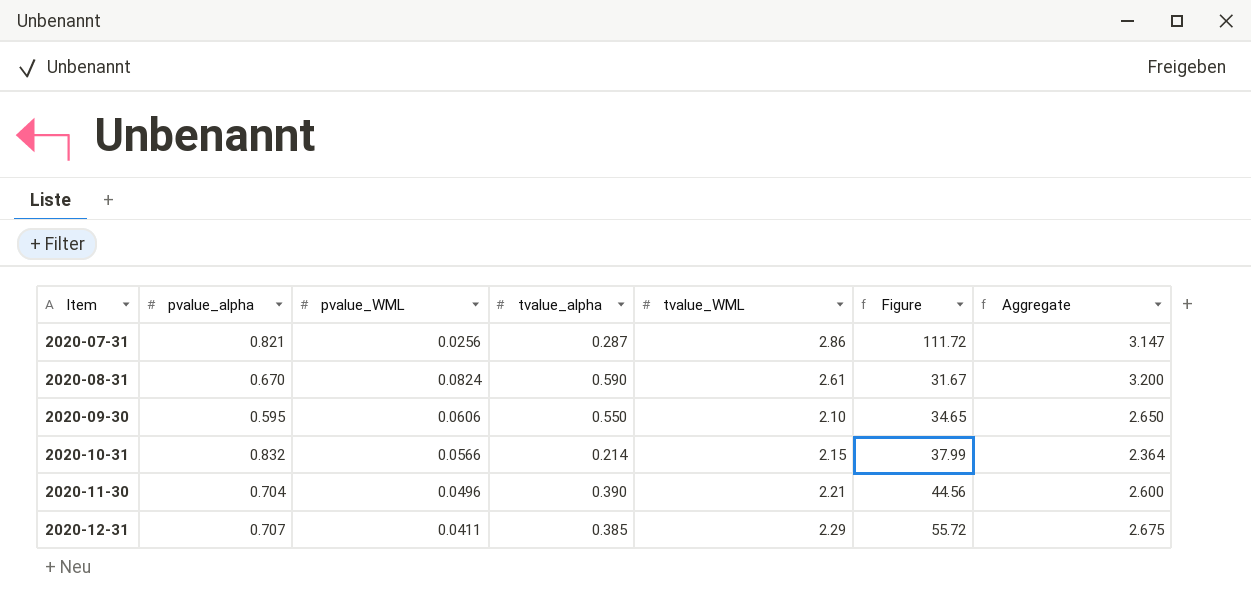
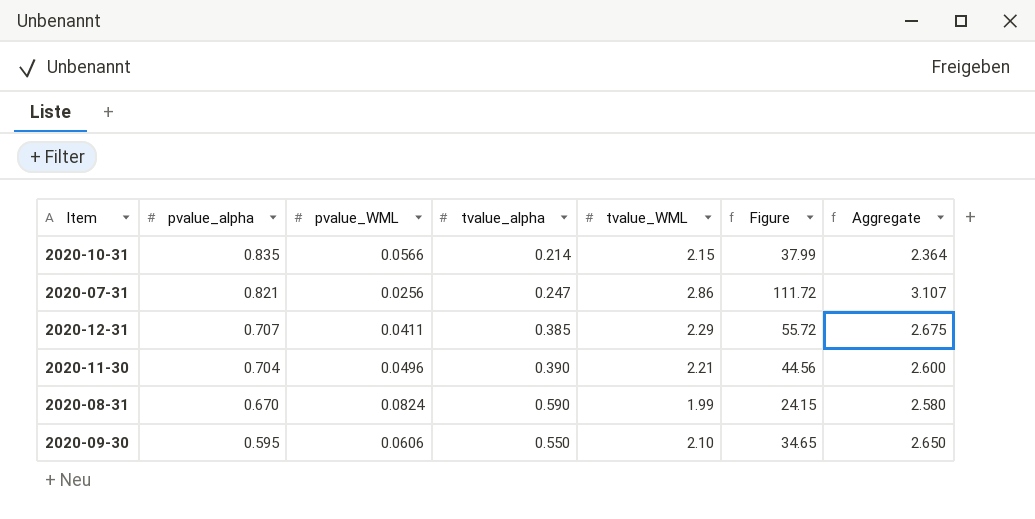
row order: Item ascending -> pvalue_alpha descending
2020-10-31 | pvalue_alpha: 0.832 -> 0.835
2020-07-31 | tvalue_alpha: 0.287 -> 0.247
2020-07-31 | Aggregate: 3.147 -> 3.107
2020-08-31 | tvalue_WML: 2.61 -> 1.99
2020-08-31 | Figure: 31.67 -> 24.15
2020-08-31 | Aggregate: 3.200 -> 2.580

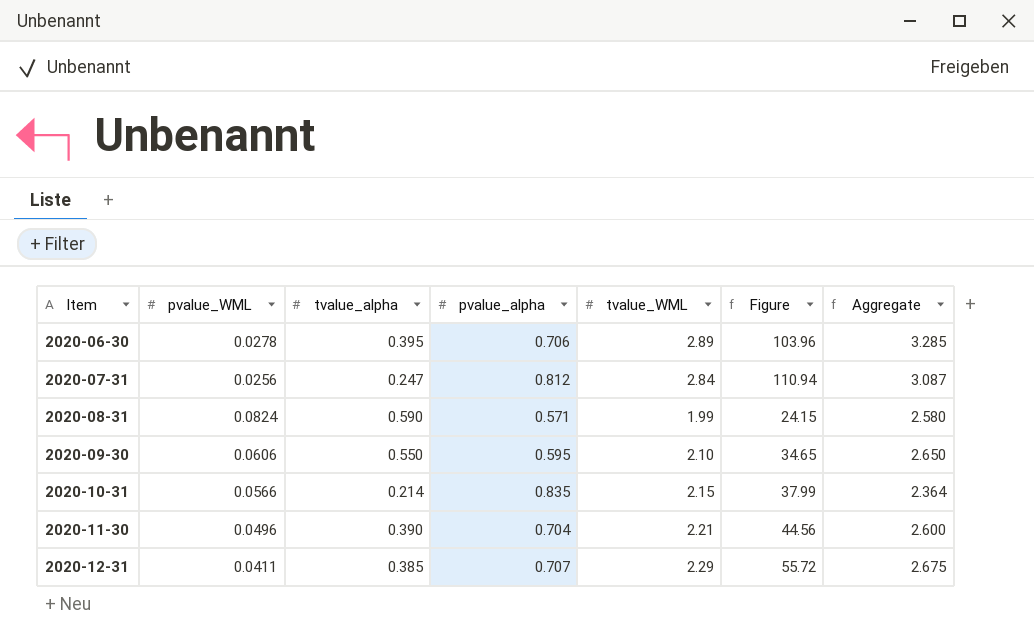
row order: pvalue_alpha descending -> Item ascending
column pvalue_alpha | position: 2 -> 4
row 2020-06-30: none -> 0.0278 | 0.395 | 0.706 | 2.89 | 103.96 | 3.285
2020-07-31 | pvalue_alpha: 0.821 -> 0.812
2020-07-31 | tvalue_WML: 2.86 -> 2.84
2020-07-31 | Figure: 111.72 -> 110.94
2020-07-31 | Aggregate: 3.107 -> 3.087
2020-08-31 | pvalue_alpha: 0.670 -> 0.571

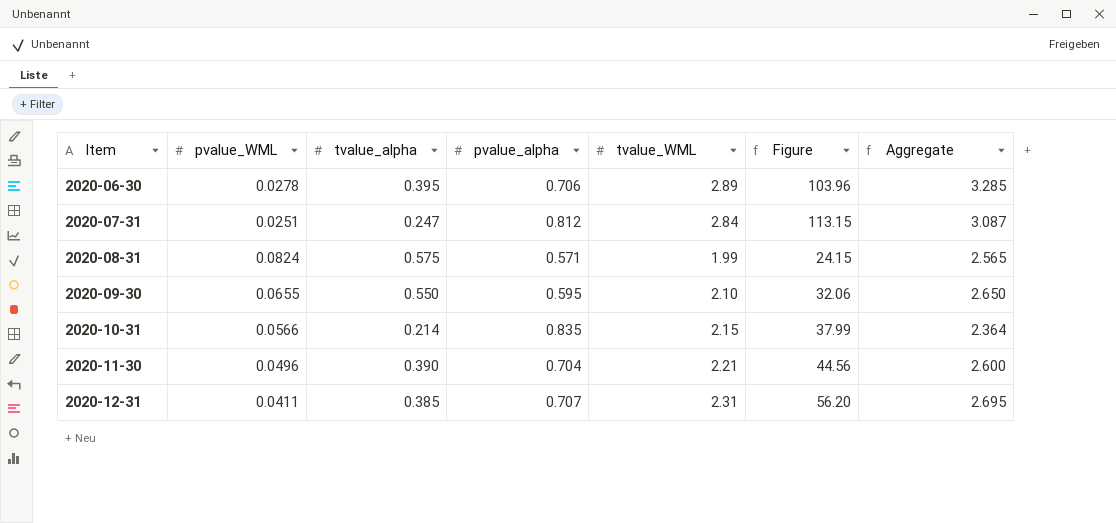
2020-07-31 | pvalue_WML: 0.0256 -> 0.0251
2020-07-31 | Figure: 110.94 -> 113.15
2020-08-31 | tvalue_alpha: 0.590 -> 0.575
2020-08-31 | Aggregate: 2.580 -> 2.565
2020-09-30 | pvalue_WML: 0.0606 -> 0.0655
2020-09-30 | Figure: 34.65 -> 32.06
2020-12-31 | tvalue_WML: 2.29 -> 2.31
2020-12-31 | Figure: 55.72 -> 56.20
2020-12-31 | Aggregate: 2.675 -> 2.695

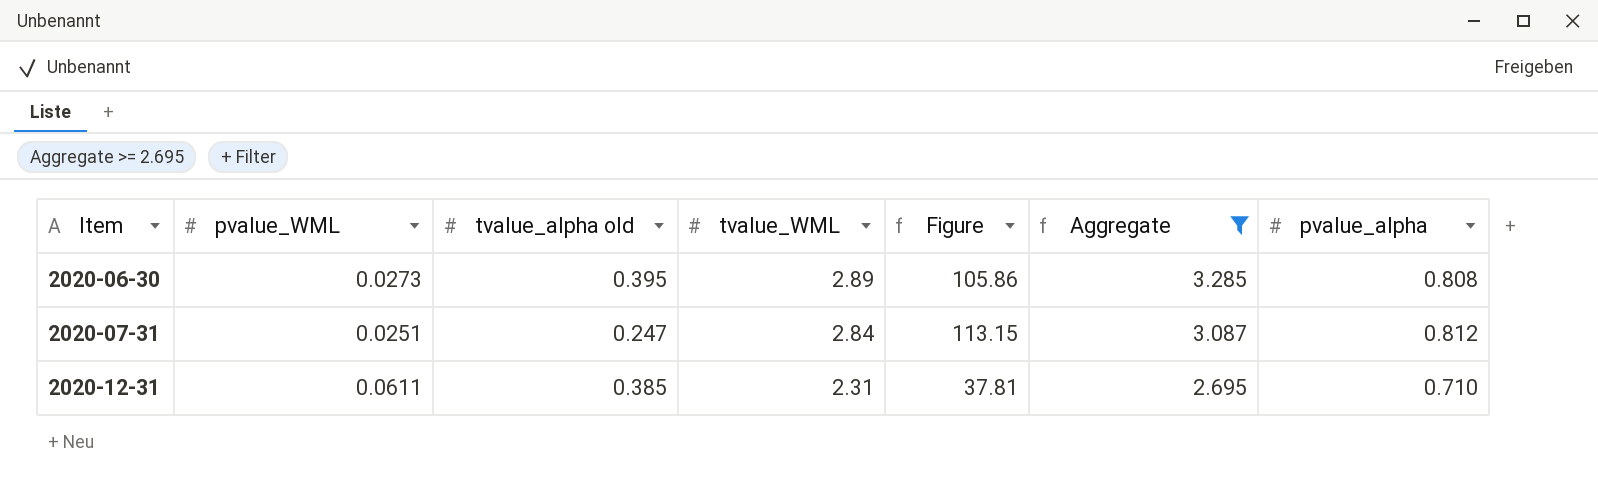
filter: none -> Aggregate >= 2.695
column name: tvalue_alpha -> tvalue_alpha old
column pvalue_alpha | position: 4 -> 7
2020-06-30 | pvalue_WML: 0.0278 -> 0.0273
2020-06-30 | Figure: 103.96 -> 105.86
2020-06-30 | pvalue_alpha: 0.706 -> 0.808
2020-12-31 | pvalue_WML: 0.0411 -> 0.0611
2020-12-31 | Figure: 56.20 -> 37.81
2020-12-31 | pvalue_alpha: 0.707 -> 0.710

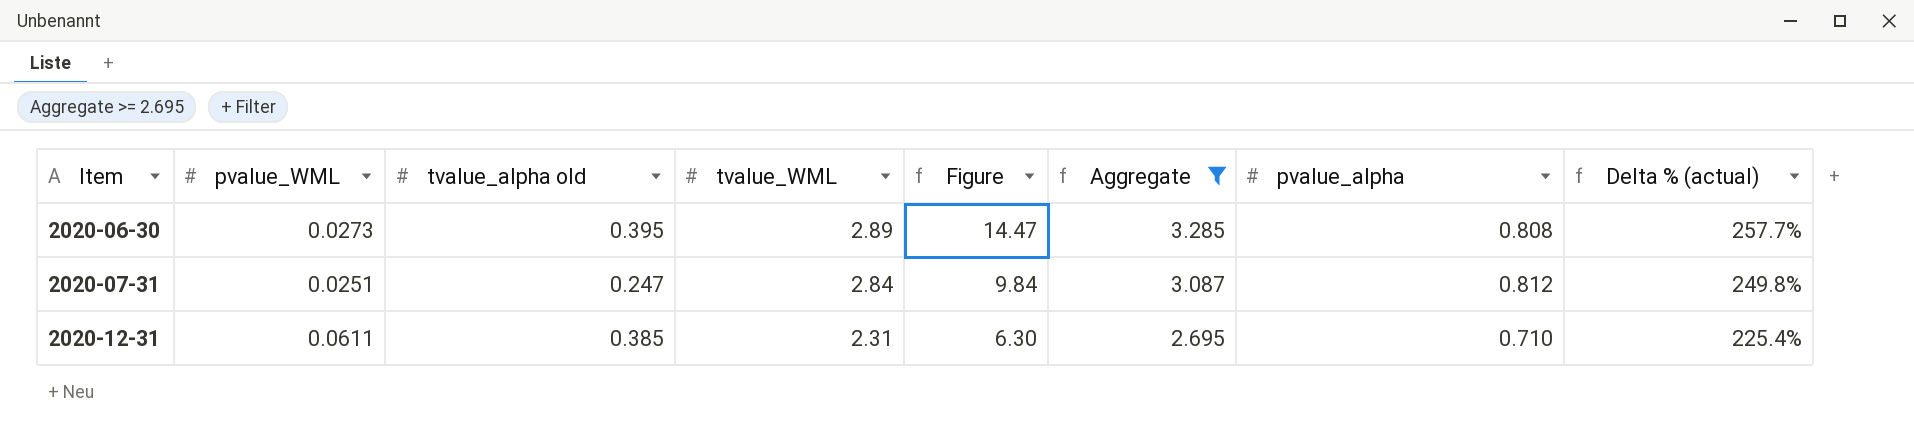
column Figure | formula: [tvalue_WML] / [pvalue_WML] -> [tvalue_alpha old] / [pvalue_WML]
column Delta % (actual) | formula: none -> ([tvalue_WML] - [pvalue_alpha]) / [pvalue_alpha]

